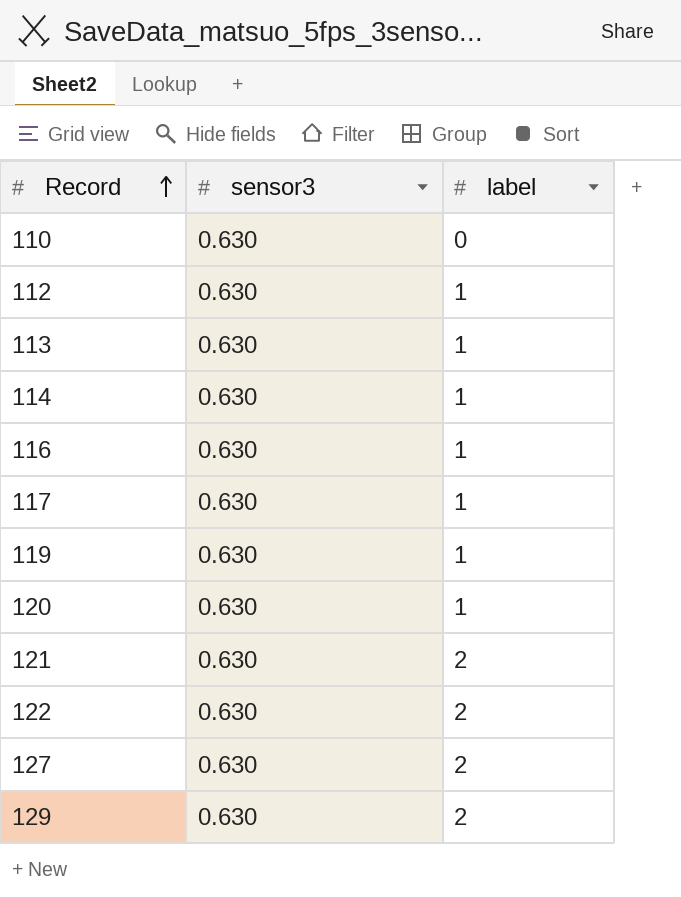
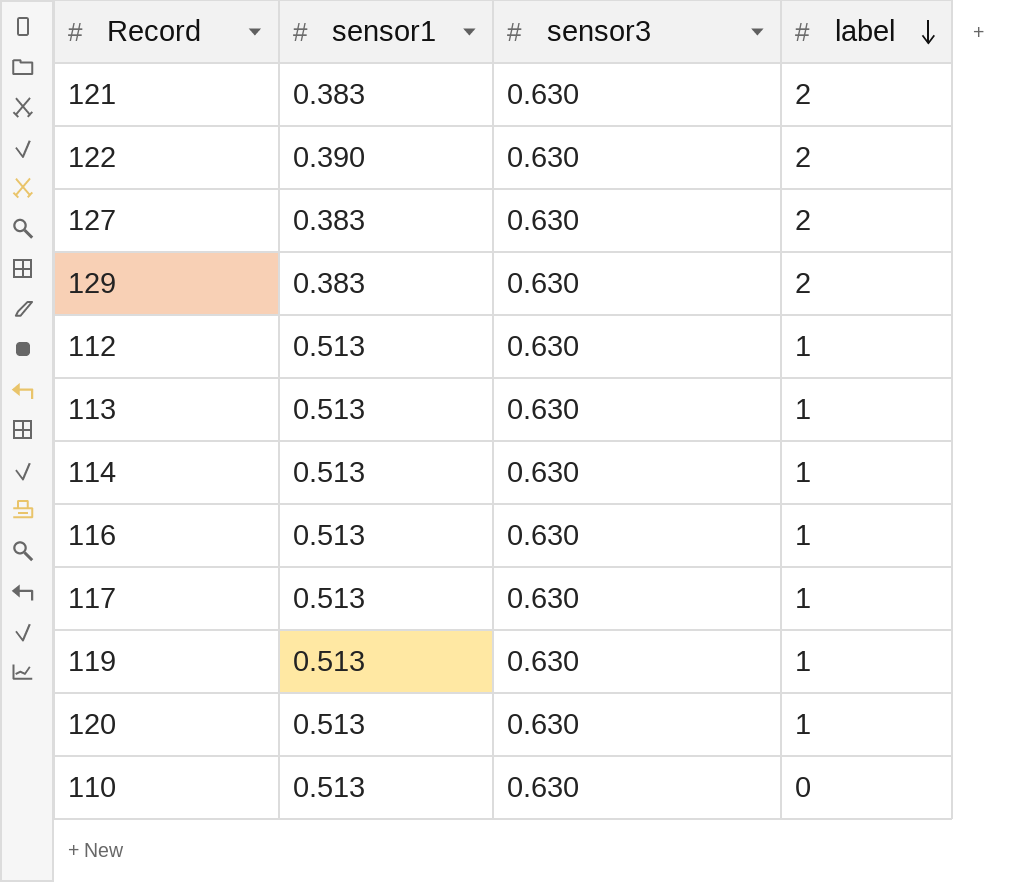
row order: Record ascending -> label descending
column sensor1 | position: none -> 2

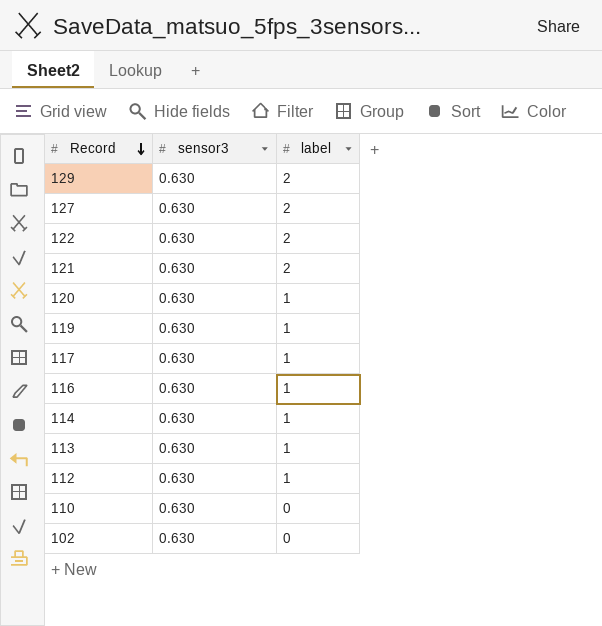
row order: label descending -> Record descending
column sensor1 | position: 2 -> none
row 102: none -> 0.630 | 0

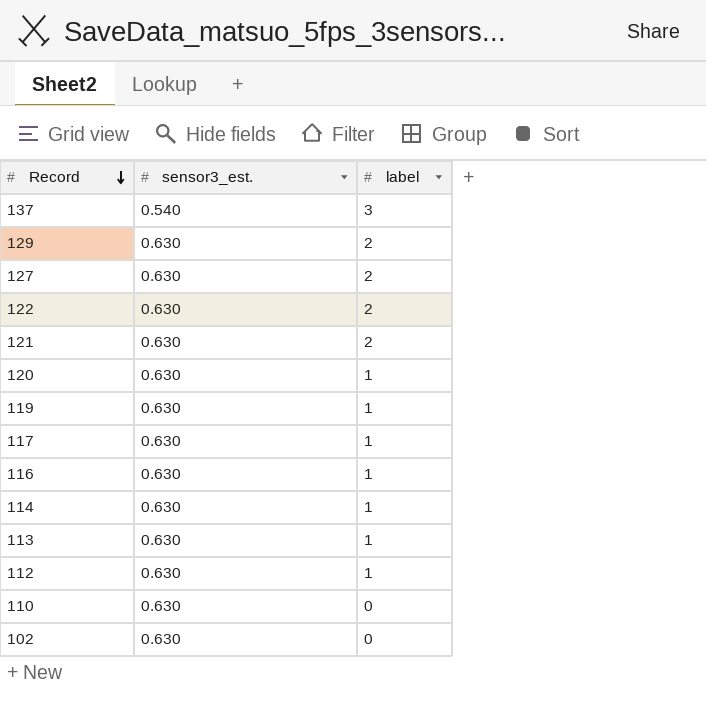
column name: sensor3 -> sensor3_est.
row 137: none -> 0.540 | 3

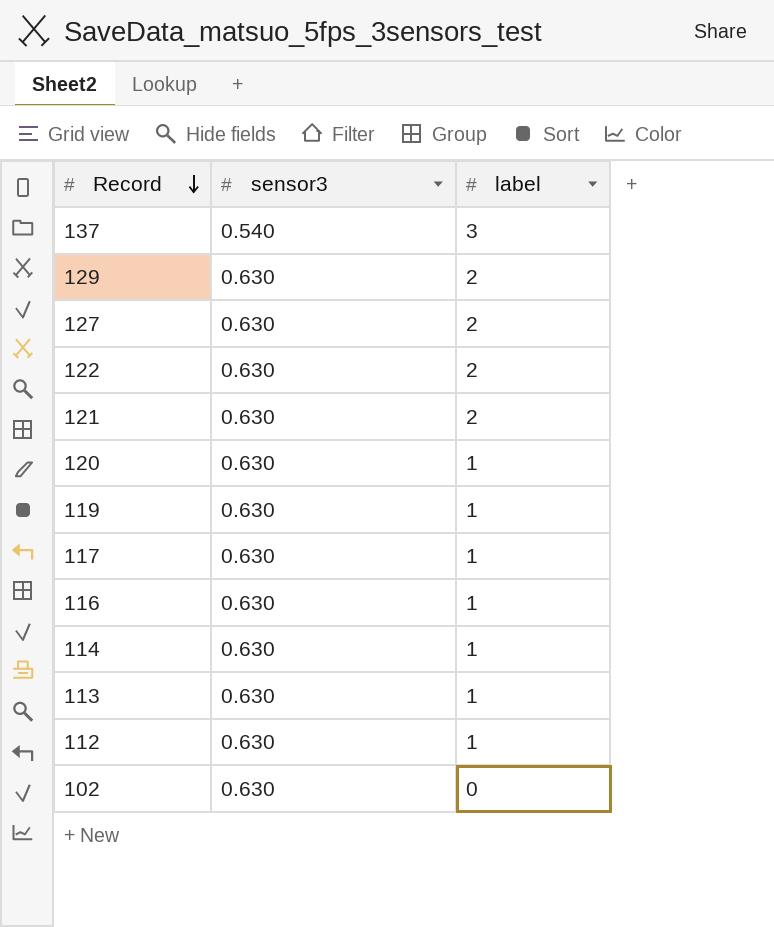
column name: sensor3_est. -> sensor3
row 110: 0.630 | 0 -> none

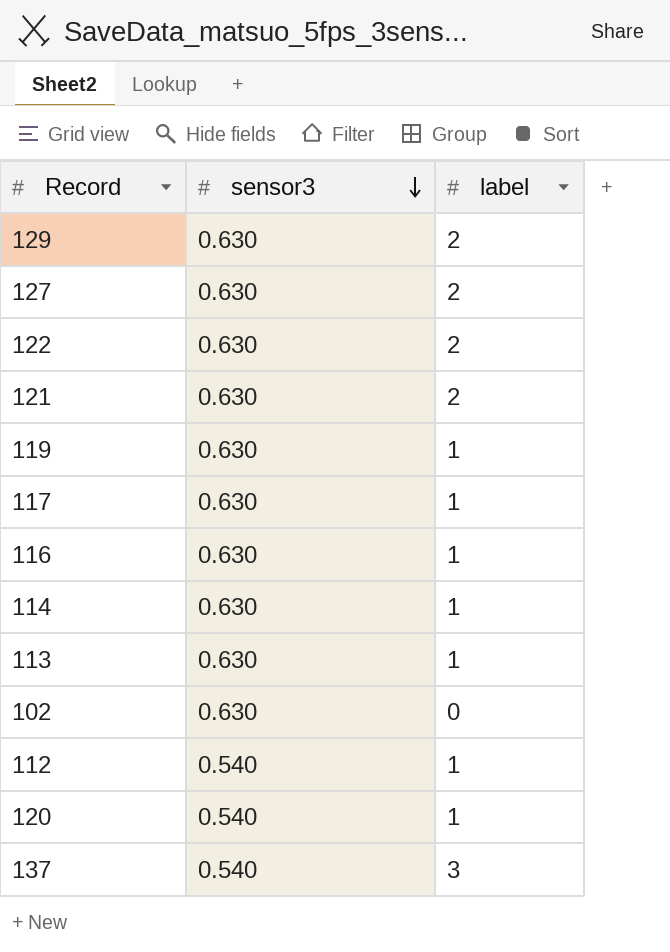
row order: Record descending -> sensor3 descending
112 | sensor3: 0.630 -> 0.540
120 | sensor3: 0.630 -> 0.540

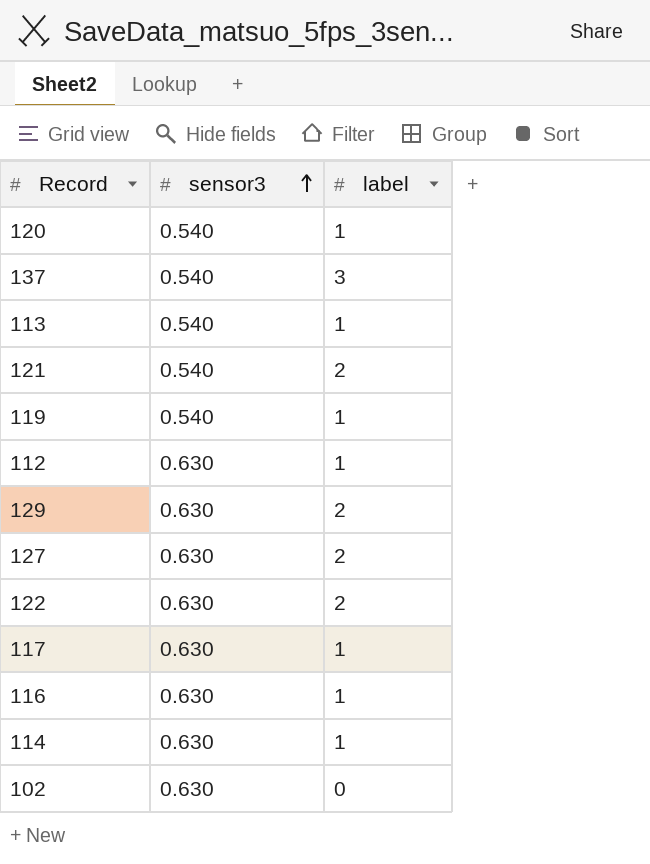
row order: sensor3 descending -> sensor3 ascending
113 | sensor3: 0.630 -> 0.540
121 | sensor3: 0.630 -> 0.540
119 | sensor3: 0.630 -> 0.540
112 | sensor3: 0.540 -> 0.630

